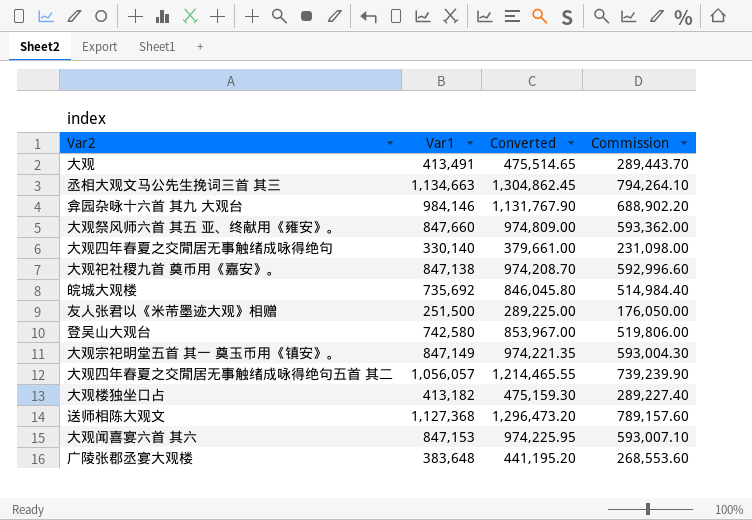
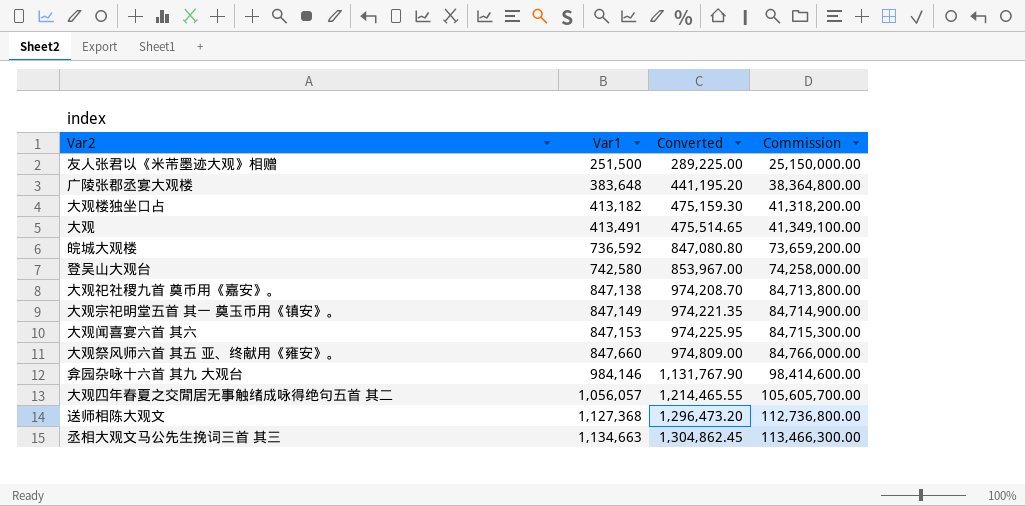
row order: none -> Var1 ascending
column Commission | formula: [Var1] * 0.7 -> [Var1] * 100
row 大观四年春夏之交閒居无事触绪成咏得绝句: 330,140 | 379,661.00 | 231,098.00 -> none
皖城大观楼 | Var1: 735,692 -> 736,592
皖城大观楼 | Converted: 846,045.80 -> 847,080.80

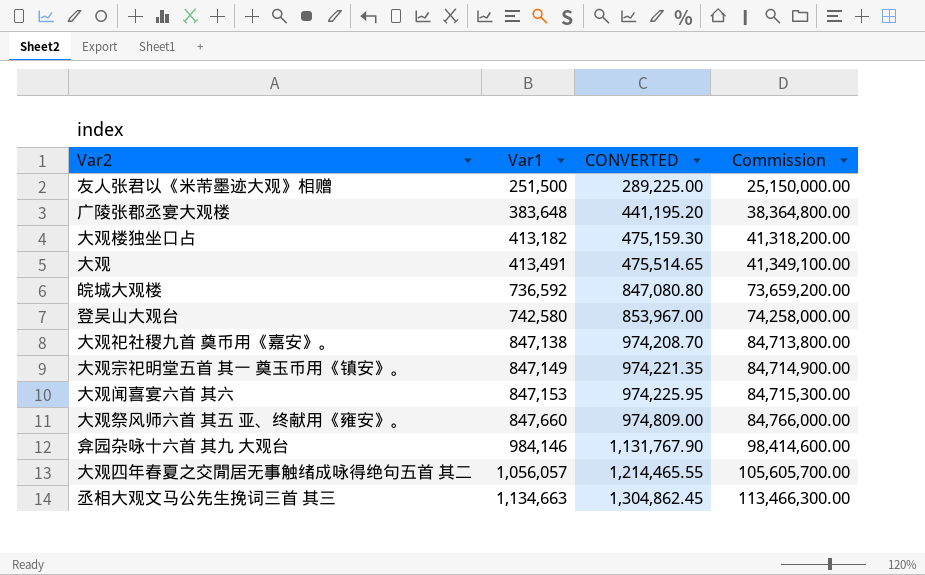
column name: Converted -> CONVERTED
row 送师相陈大观文: 1,127,368 | 1,296,473.20 | 112,736,800.00 -> none

